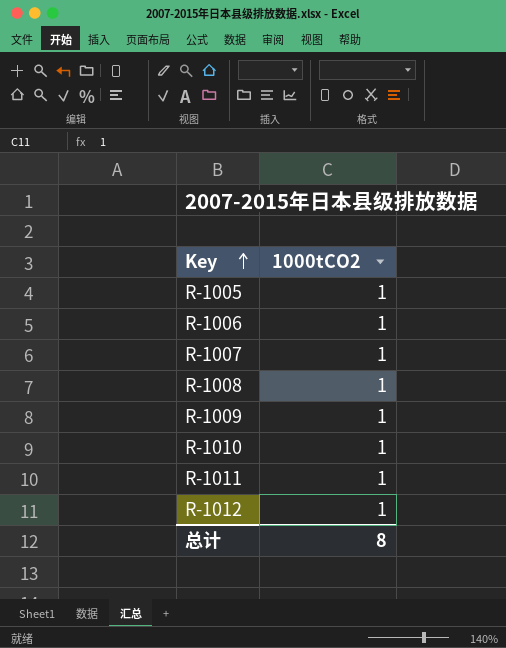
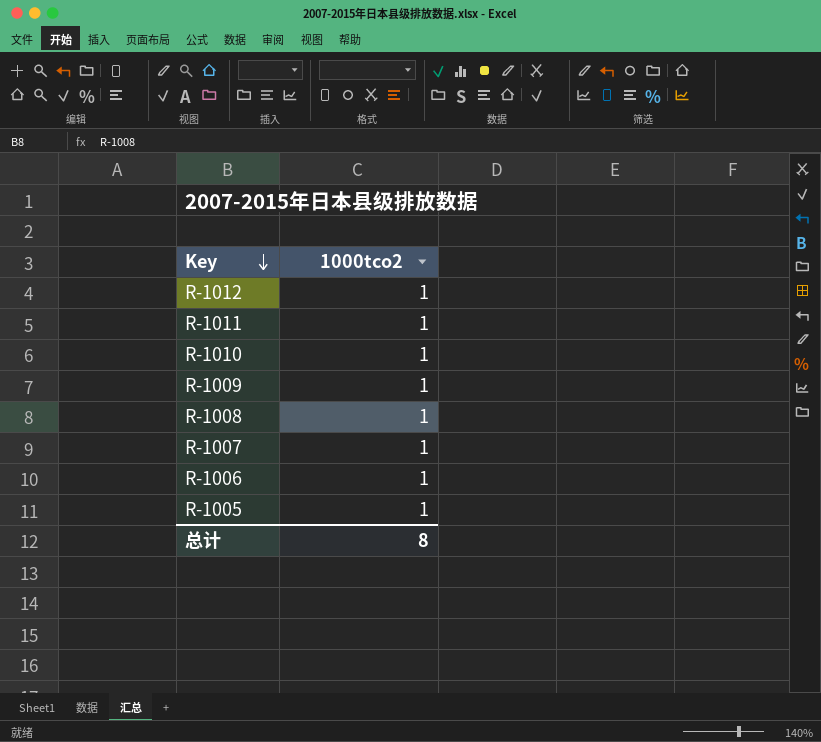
row order: Key ascending -> Key descending
column name: 1000tCO2 -> 1000tco2

